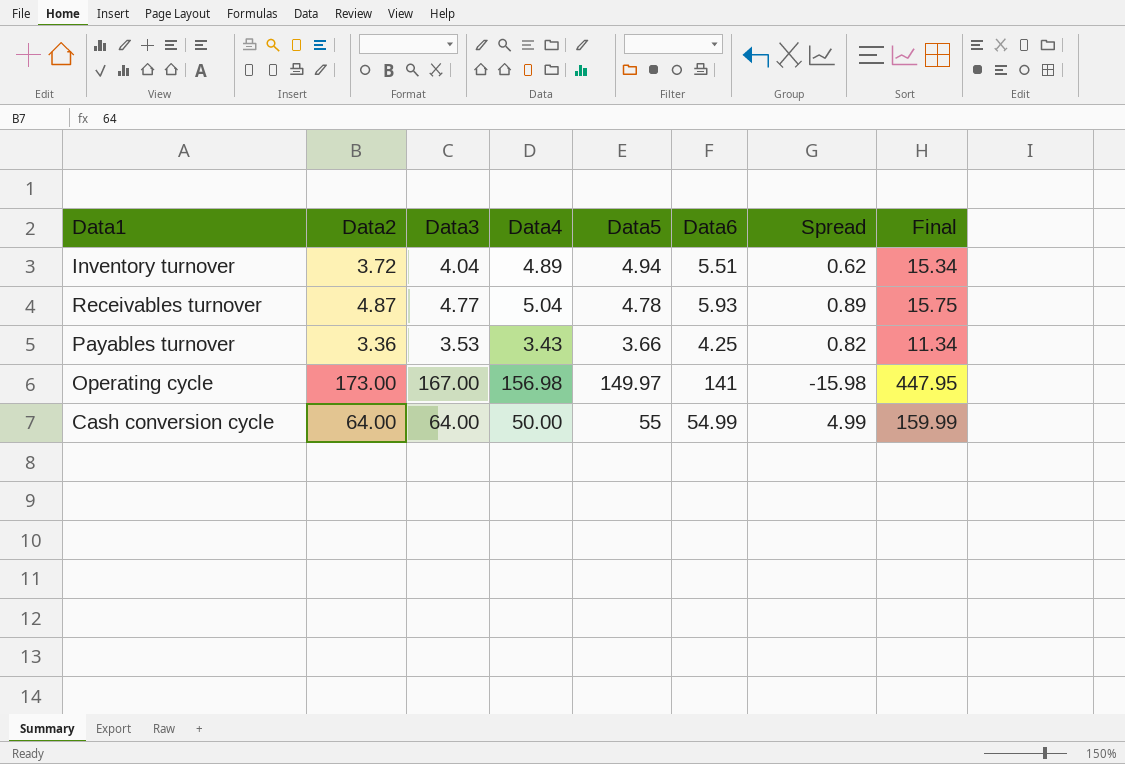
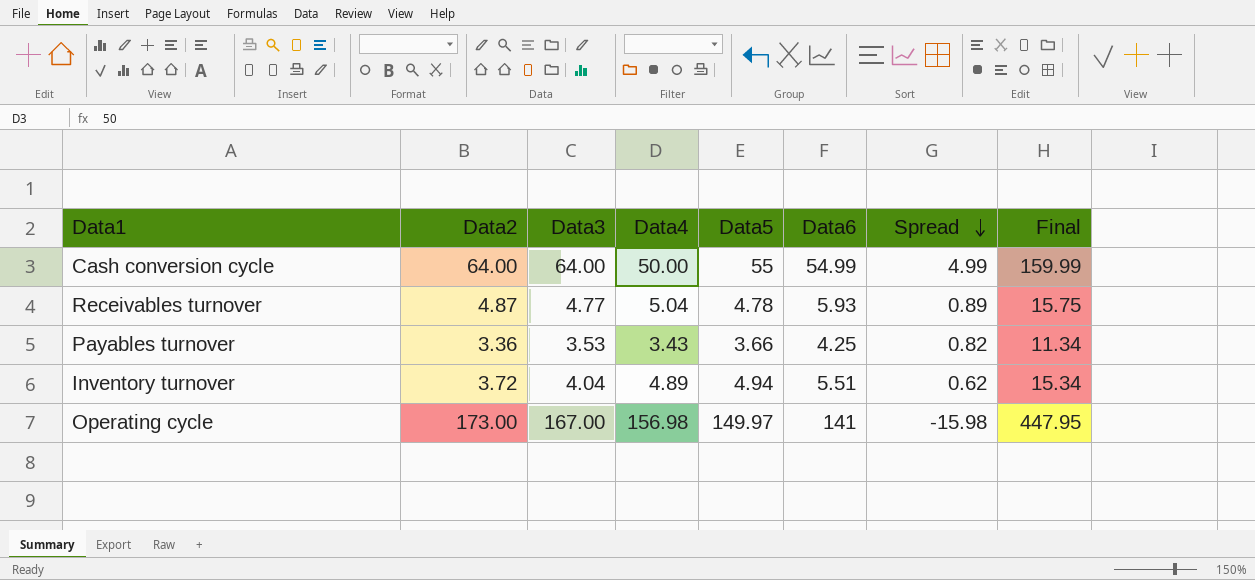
row order: none -> Spread descending

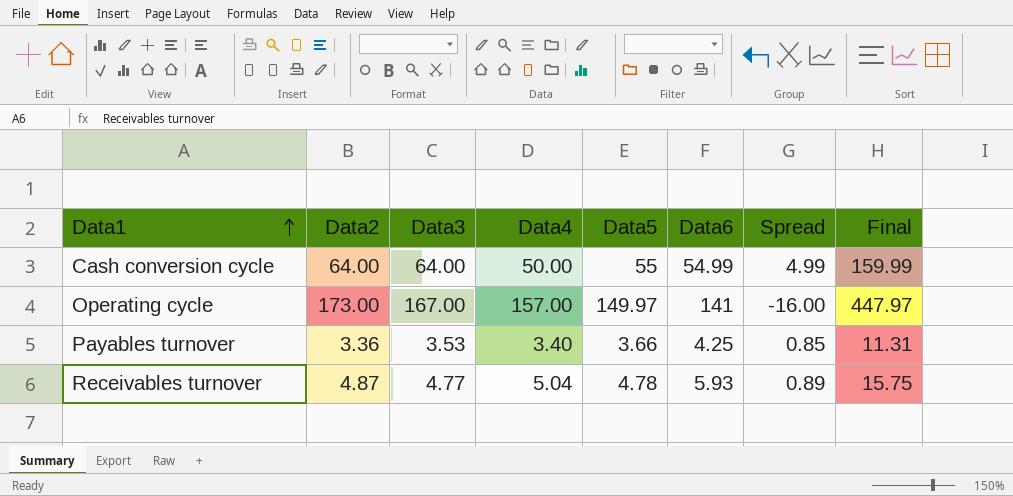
row order: Spread descending -> Data1 ascending
row Inventory turnover: 3.72 | 4.04 | 4.89 | 4.94 | 5.51 | 0.62 | 15.34 -> none
Operating cycle | Data4: 156.98 -> 157.00
Operating cycle | Spread: -15.98 -> -16.00
Operating cycle | Final: 447.95 -> 447.97
Payables turnover | Data4: 3.43 -> 3.40
Payables turnover | Spread: 0.82 -> 0.85
Payables turnover | Final: 11.34 -> 11.31

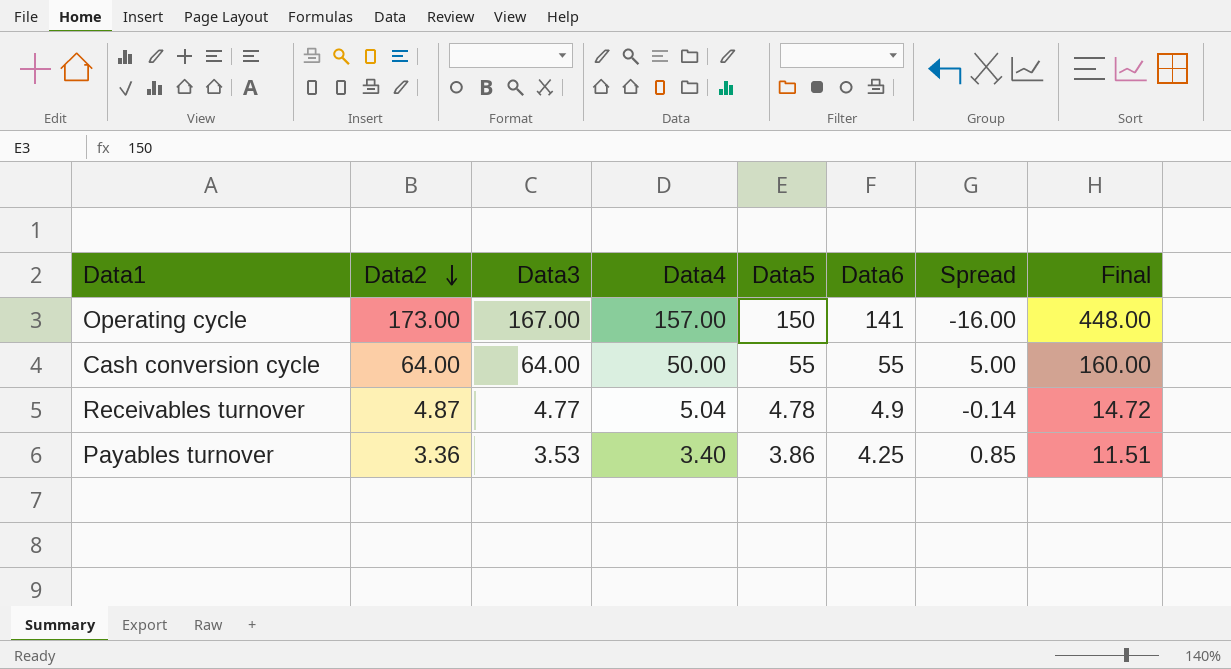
row order: Data1 ascending -> Data2 descending
Operating cycle | Data5: 149.97 -> 150
Operating cycle | Final: 447.97 -> 448.00
Cash conversion cycle | Data6: 54.99 -> 55
Cash conversion cycle | Spread: 4.99 -> 5.00
Cash conversion cycle | Final: 159.99 -> 160.00
Receivables turnover | Data6: 5.93 -> 4.9
Receivables turnover | Spread: 0.89 -> -0.14
Receivables turnover | Final: 15.75 -> 14.72
Payables turnover | Data5: 3.66 -> 3.86
Payables turnover | Final: 11.31 -> 11.51

